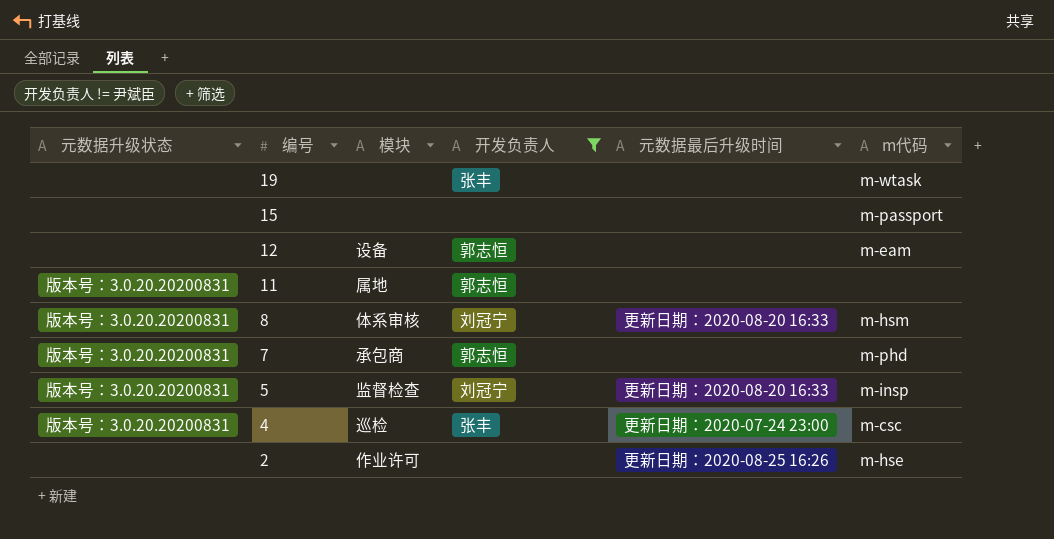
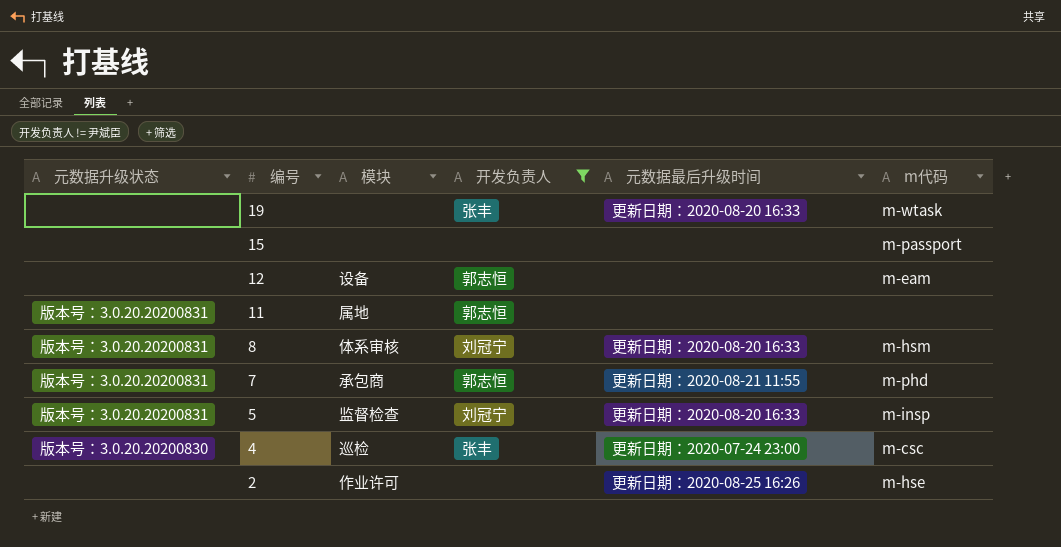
19 | 元数据最后升级时间: none -> 更新日期：2020-08-20 16:33
7 | 元数据最后升级时间: none -> 更新日期：2020-08-21 11:55
4 | 元数据升级状态: 版本号：3.0.20.20200831 -> 版本号：3.0.20.20200830

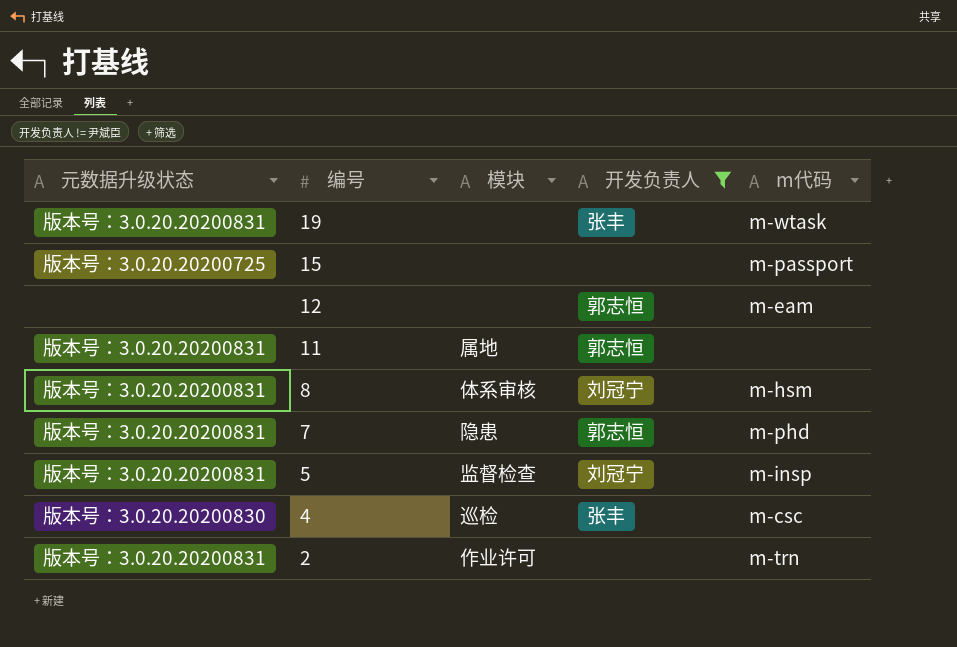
column 元数据最后升级时间 | position: 5 -> none
19 | 元数据升级状态: none -> 版本号：3.0.20.20200831
15 | 元数据升级状态: none -> 版本号：3.0.20.20200725
12 | 模块: 设备 -> none
7 | 模块: 承包商 -> 隐患
2 | 元数据升级状态: none -> 版本号：3.0.20.20200831
2 | m代码: m-hse -> m-trn

